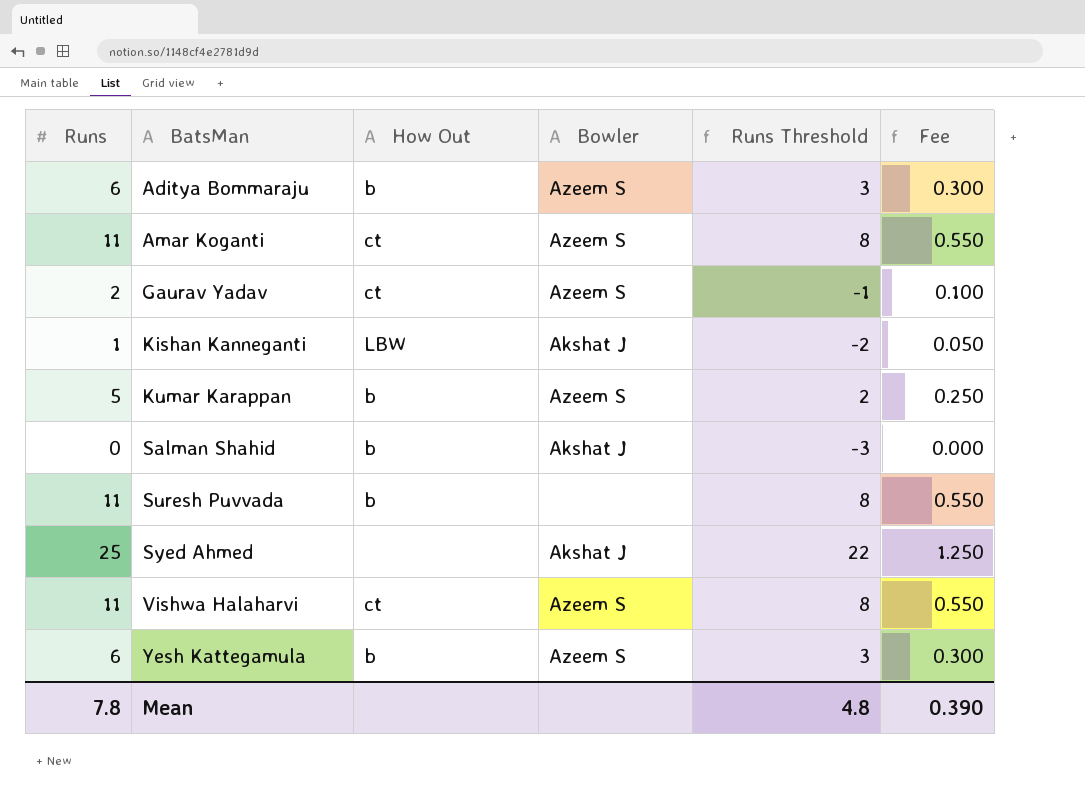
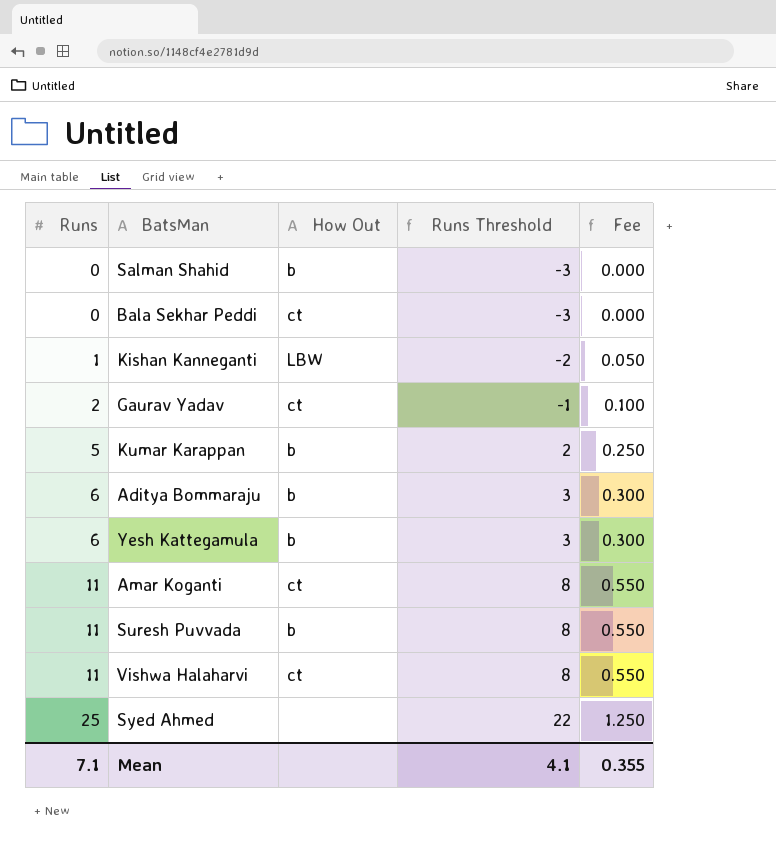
row order: BatsMan ascending -> Runs ascending
column Bowler | position: 4 -> none
row Bala Sekhar Peddi: none -> 0 | ct | -3 | 0.000
Mean | Runs: 7.8 -> 7.1
Mean | Runs Threshold: 4.8 -> 4.1
Mean | Fee: 0.390 -> 0.355

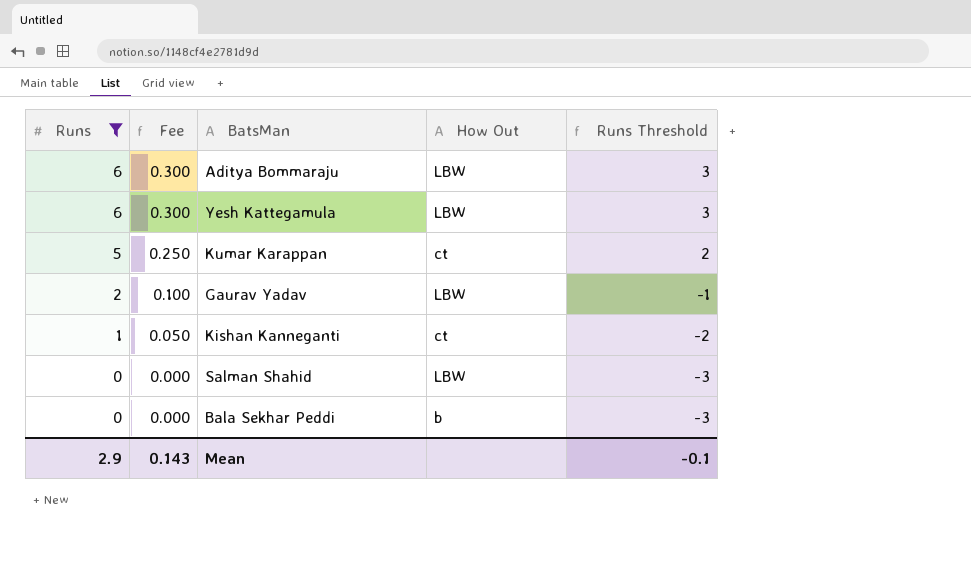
filter: none -> Runs <= 6
row order: Runs ascending -> Runs descending
column Fee | position: 5 -> 2
Aditya Bommaraju | How Out: b -> LBW
Yesh Kattegamula | How Out: b -> LBW
Kumar Karappan | How Out: b -> ct
Gaurav Yadav | How Out: ct -> LBW
Kishan Kanneganti | How Out: LBW -> ct
Salman Shahid | How Out: b -> LBW
Bala Sekhar Peddi | How Out: ct -> b
Mean | Runs: 7.1 -> 2.9
Mean | Fee: 0.355 -> 0.143
Mean | Runs Threshold: 4.1 -> -0.1

